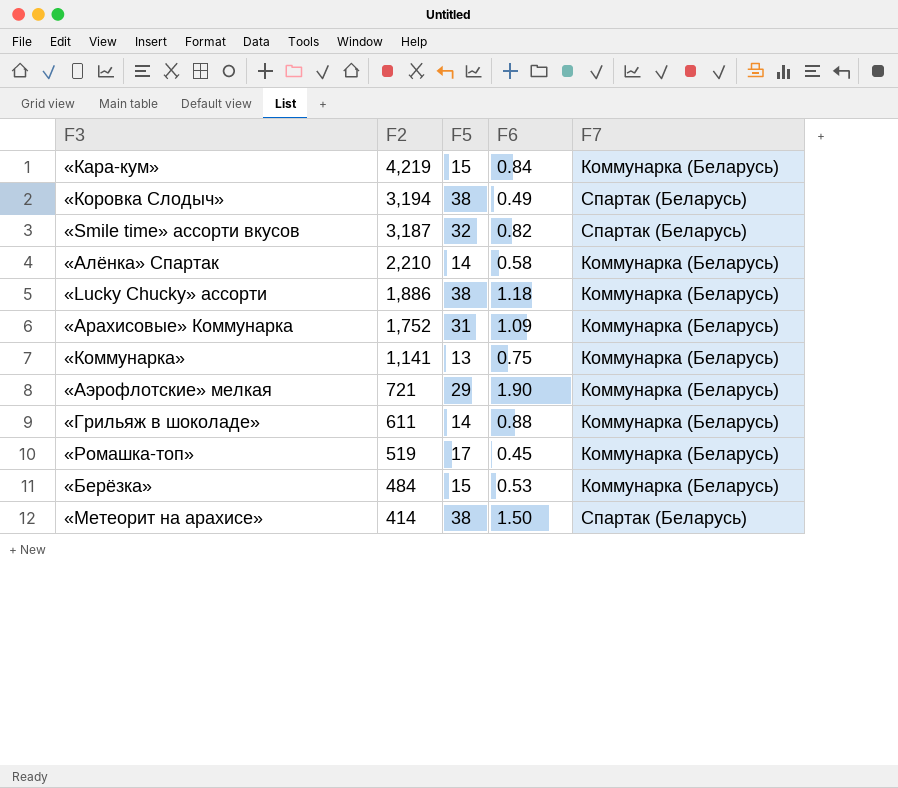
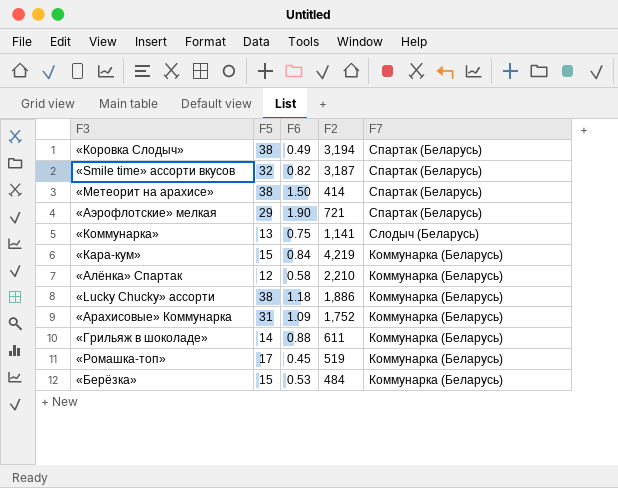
row order: F2 descending -> F7 descending
column F2 | position: 2 -> 4
«Аэрофлотские» мелкая | F7: Коммунарка (Беларусь) -> Спартак (Беларусь)
«Коммунарка» | F7: Коммунарка (Беларусь) -> Слодыч (Беларусь)
«Алёнка» Спартак | F5: 14 -> 12

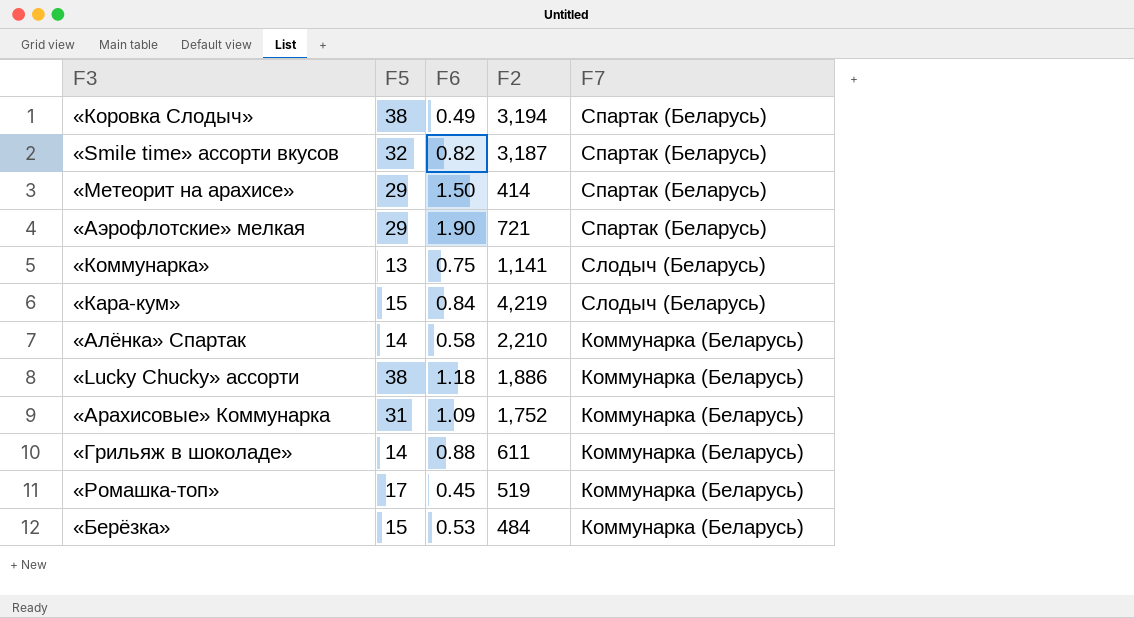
«Метеорит на арахисе» | F5: 38 -> 29
«Кара-кум» | F7: Коммунарка (Беларусь) -> Слодыч (Беларусь)
«Алёнка» Спартак | F5: 12 -> 14

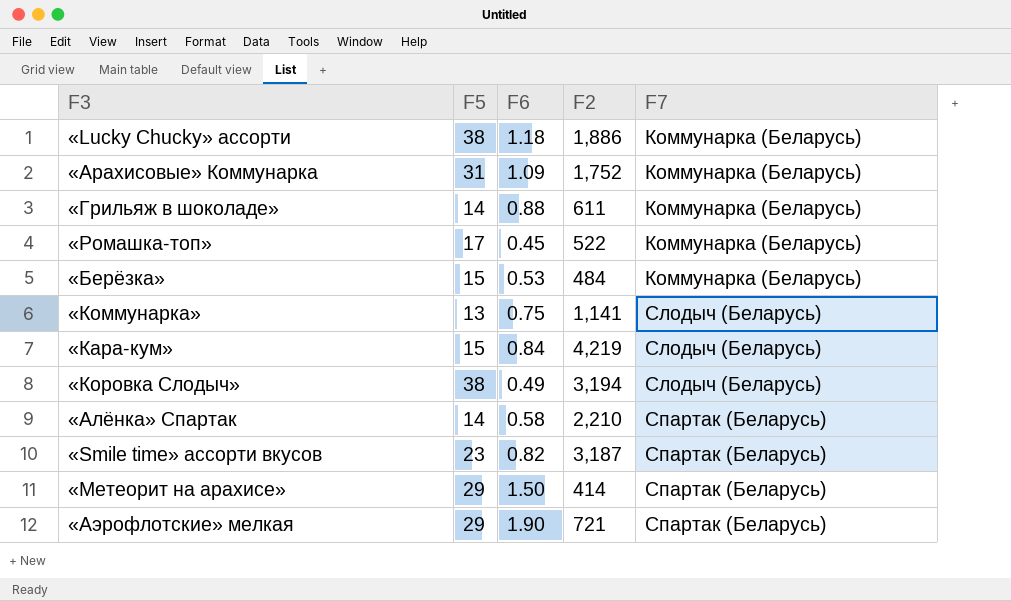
row order: F7 descending -> F7 ascending
«Ромашка-топ» | F2: 519 -> 522
«Коровка Слодыч» | F7: Спартак (Беларусь) -> Слодыч (Беларусь)
«Алёнка» Спартак | F7: Коммунарка (Беларусь) -> Спартак (Беларусь)
«Smile time» ассорти вкусов | F5: 32 -> 23

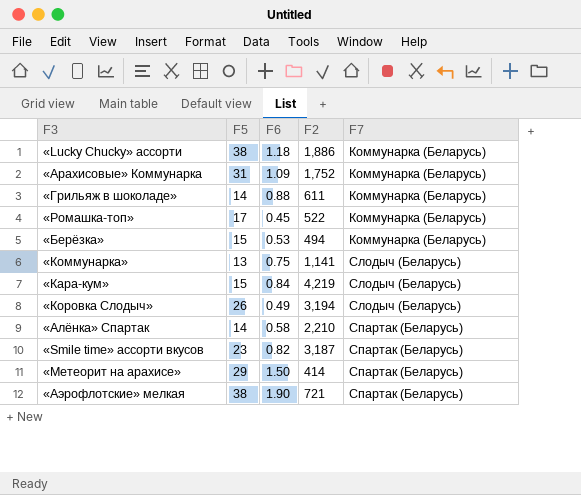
«Берёзка» | F2: 484 -> 494
«Коровка Слодыч» | F5: 38 -> 26
«Аэрофлотские» мелкая | F5: 29 -> 38

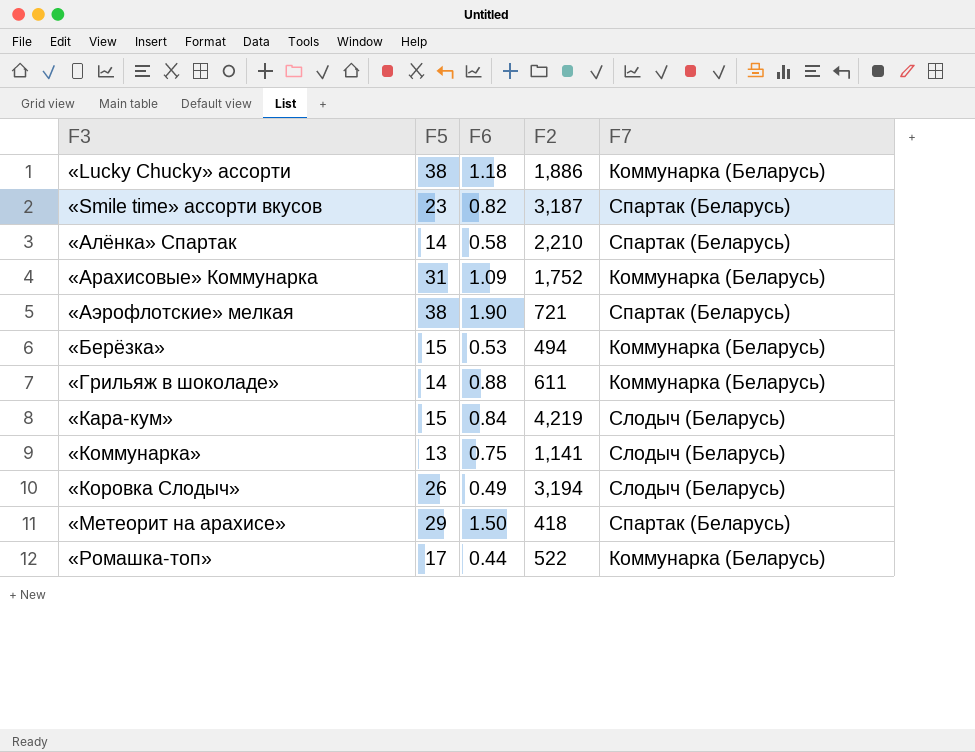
row order: F7 ascending -> F3 ascending
«Метеорит на арахисе» | F2: 414 -> 418
«Ромашка-топ» | F6: 0.45 -> 0.44

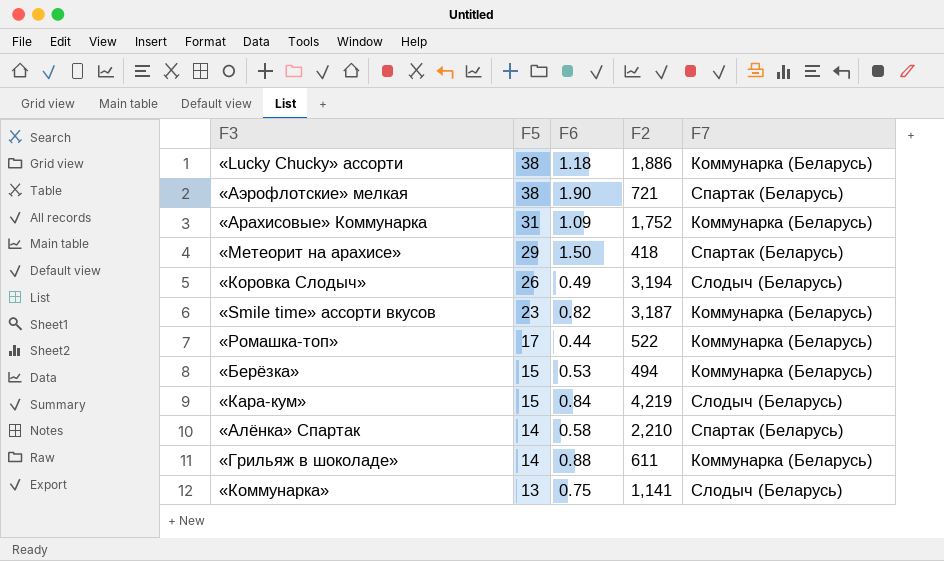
row order: F3 ascending -> F5 descending
«Smile time» ассорти вкусов | F7: Спартак (Беларусь) -> Коммунарка (Беларусь)

